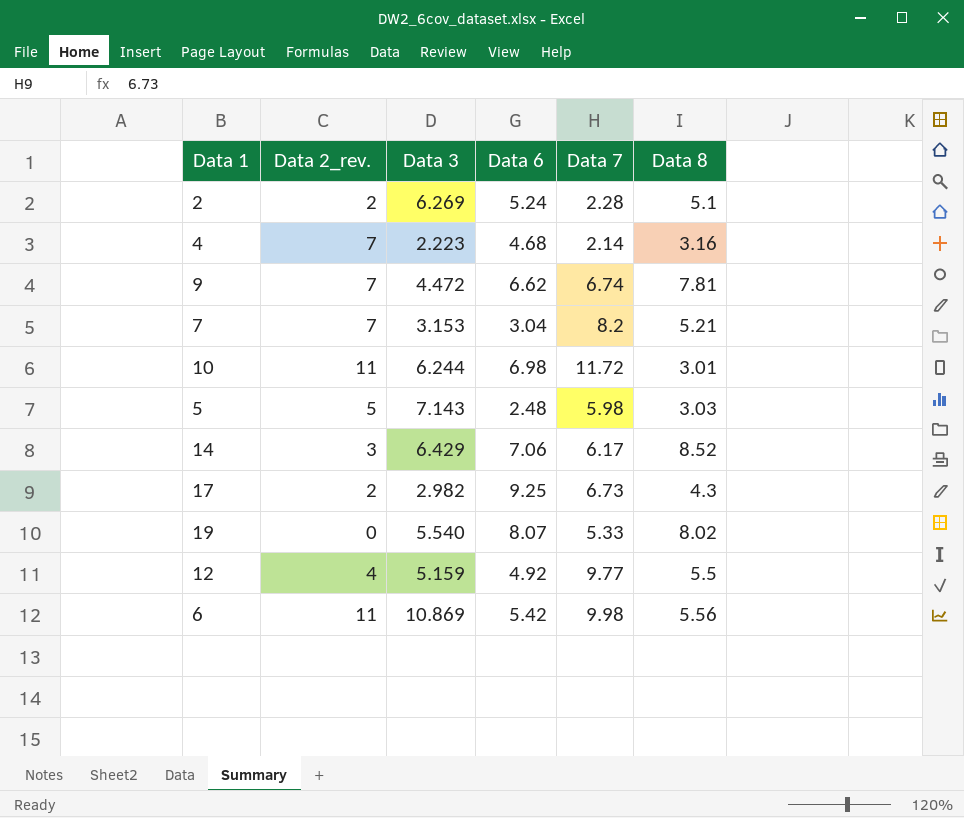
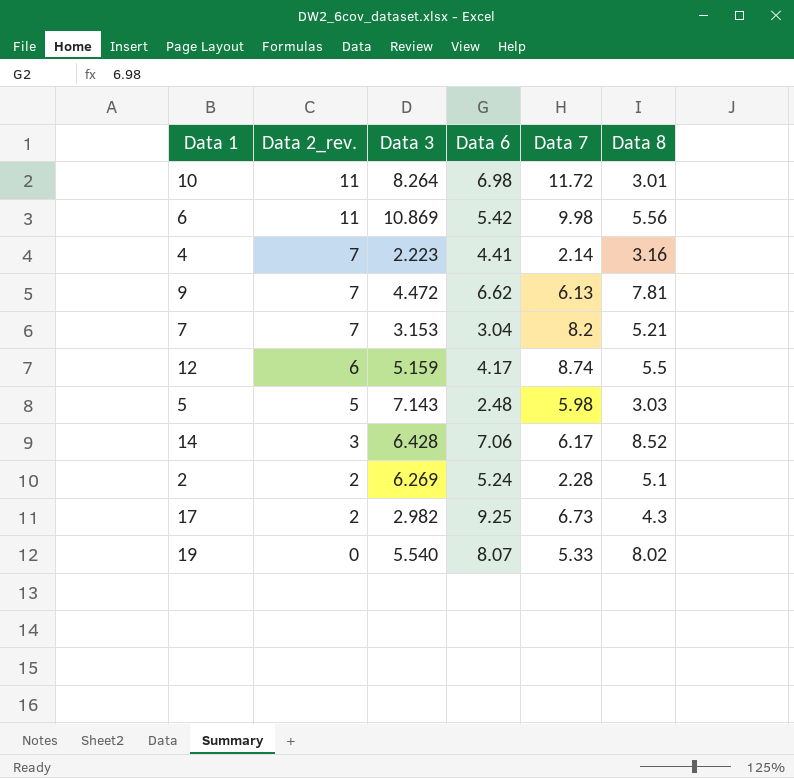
row order: none -> Data 2_rev. descending
10 | Data 3: 6.244 -> 8.264
4 | Data 6: 4.68 -> 4.41
9 | Data 7: 6.74 -> 6.13
12 | Data 2_rev.: 4 -> 6
12 | Data 6: 4.92 -> 4.17
12 | Data 7: 9.77 -> 8.74
14 | Data 3: 6.429 -> 6.428

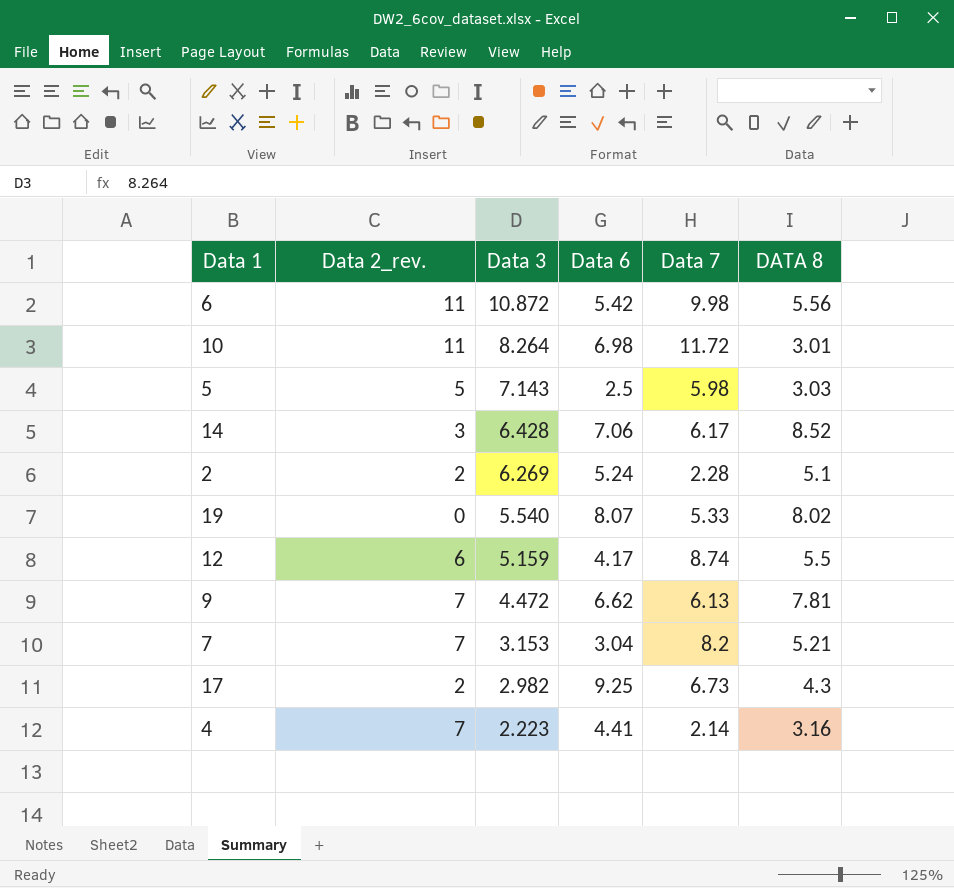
row order: Data 2_rev. descending -> Data 3 descending
column name: Data 8 -> DATA 8
6 | Data 3: 10.869 -> 10.872
5 | Data 6: 2.48 -> 2.5

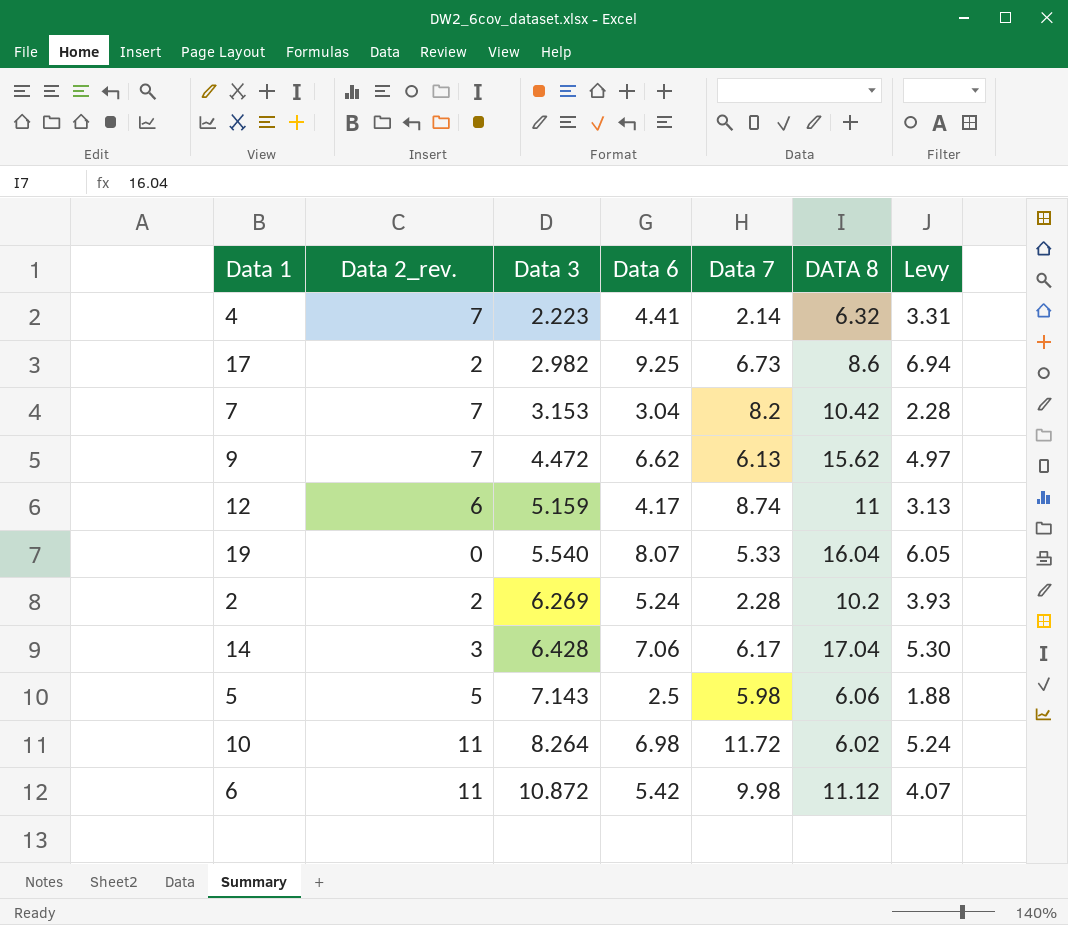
row order: Data 3 descending -> Data 3 ascending
column Levy | formula: none -> [Data 6] * 0.75
4 | DATA 8: 3.16 -> 6.32
17 | DATA 8: 4.3 -> 8.6
7 | DATA 8: 5.21 -> 10.42
9 | DATA 8: 7.81 -> 15.62
12 | DATA 8: 5.5 -> 11
19 | DATA 8: 8.02 -> 16.04
2 | DATA 8: 5.1 -> 10.2
14 | DATA 8: 8.52 -> 17.04
5 | DATA 8: 3.03 -> 6.06
10 | DATA 8: 3.01 -> 6.02
6 | DATA 8: 5.56 -> 11.12

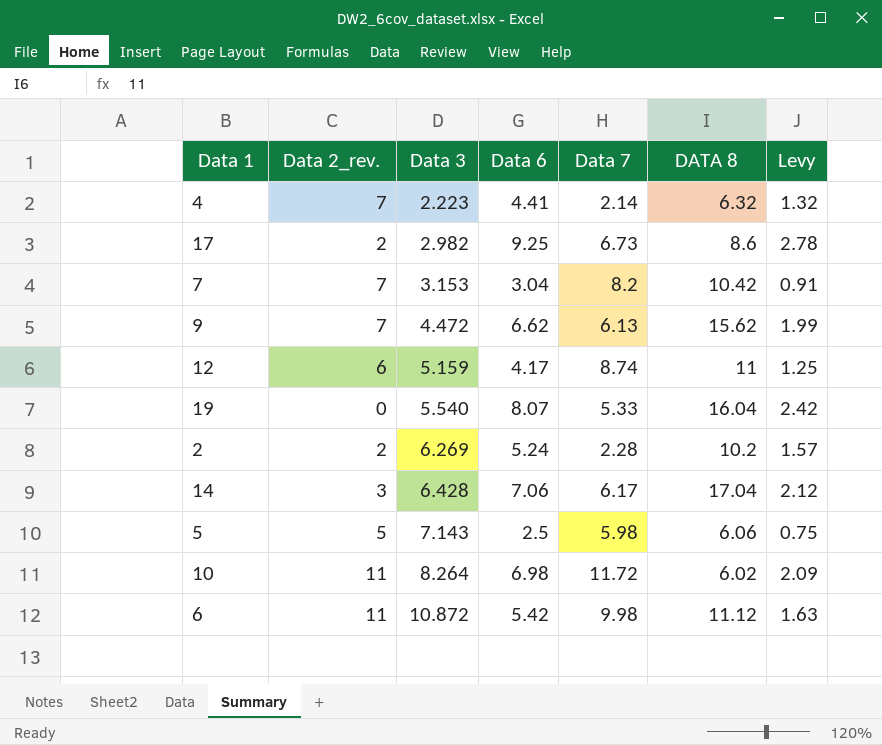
column Levy | formula: [Data 6] * 0.75 -> [Data 6] * 0.3

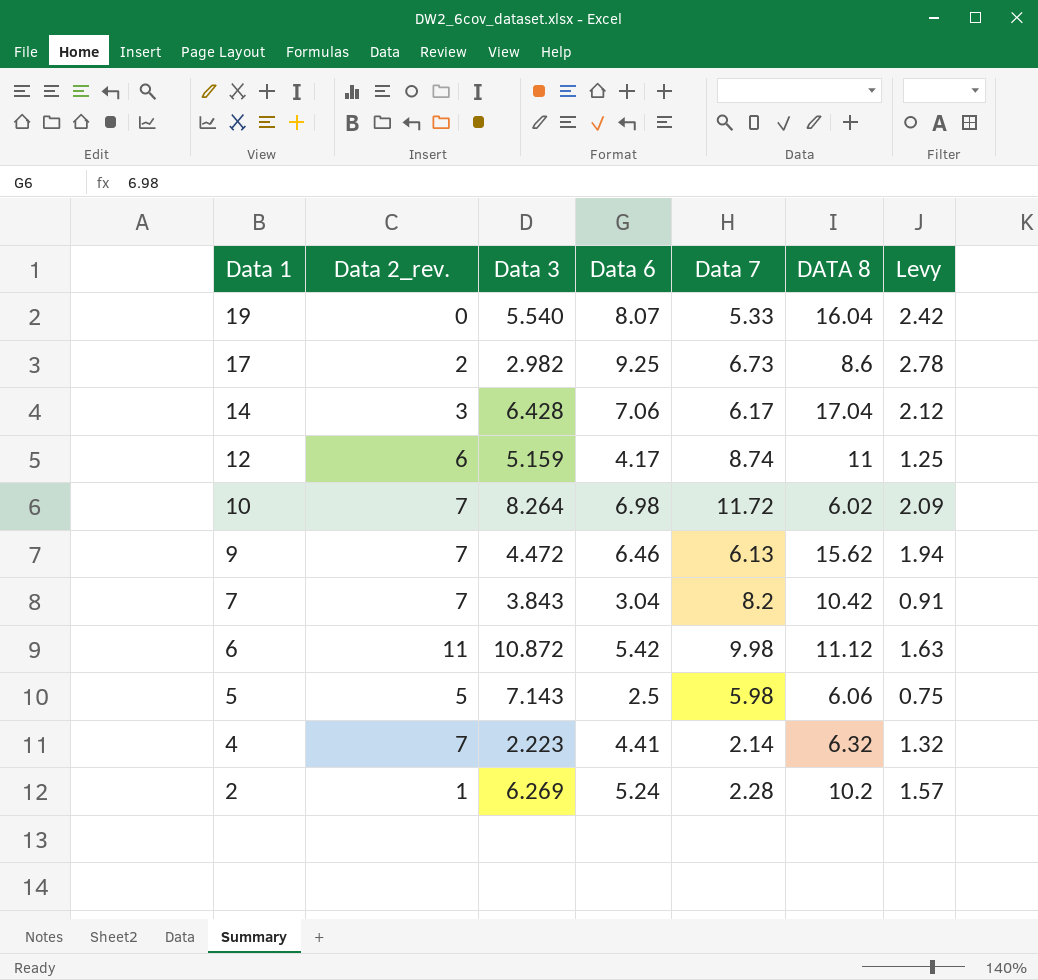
row order: Data 3 ascending -> Data 1 descending
10 | Data 2_rev.: 11 -> 7
9 | Data 6: 6.62 -> 6.46
9 | Levy: 1.99 -> 1.94
7 | Data 3: 3.153 -> 3.843
2 | Data 2_rev.: 2 -> 1

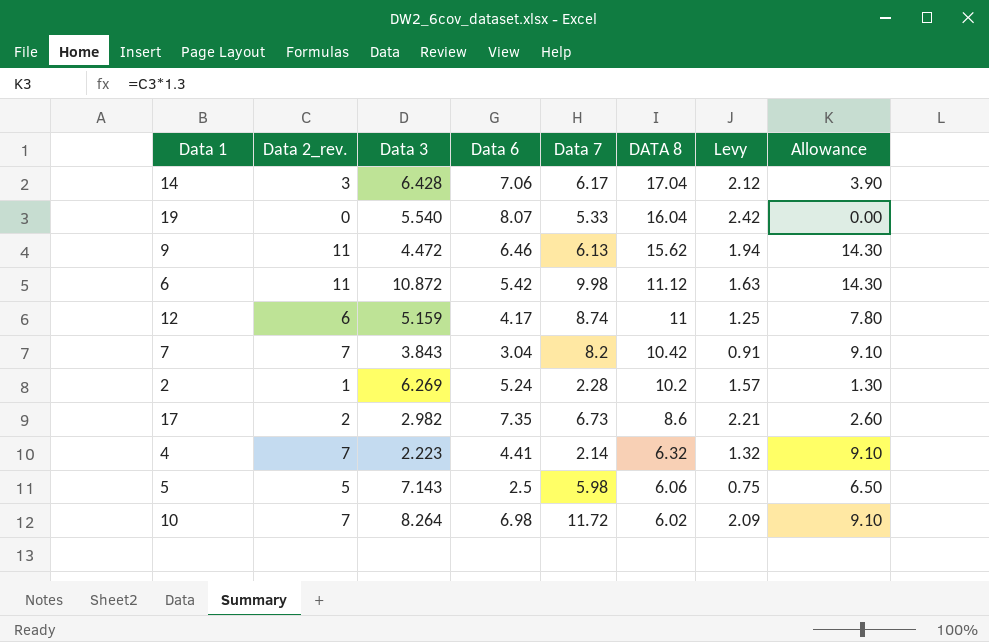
row order: Data 1 descending -> DATA 8 descending
column Allowance | formula: none -> [Data 2_rev.] * 1.3
9 | Data 2_rev.: 7 -> 11
17 | Data 6: 9.25 -> 7.35
17 | Levy: 2.78 -> 2.21

